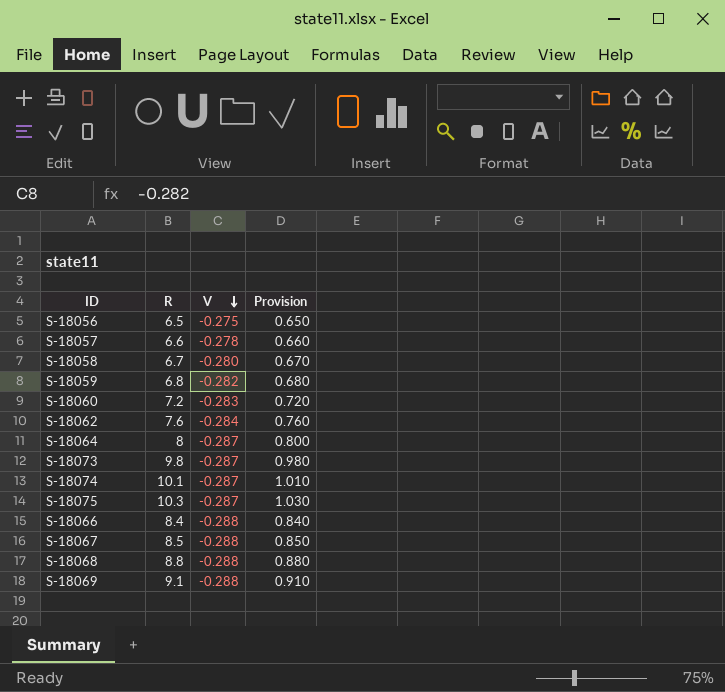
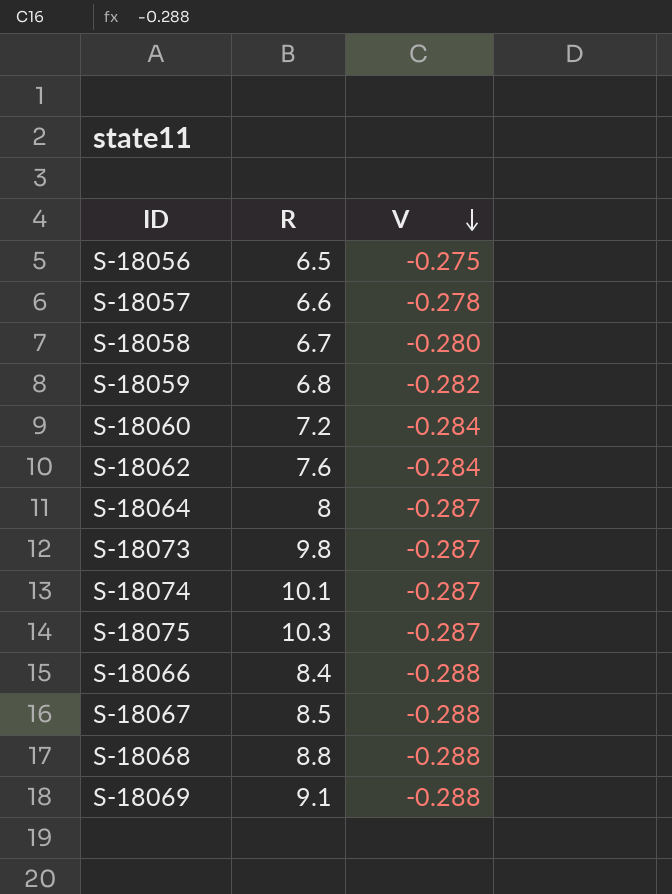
column Provision | formula: [R] * 0.1 -> none
S-18060 | V: -0.283 -> -0.284

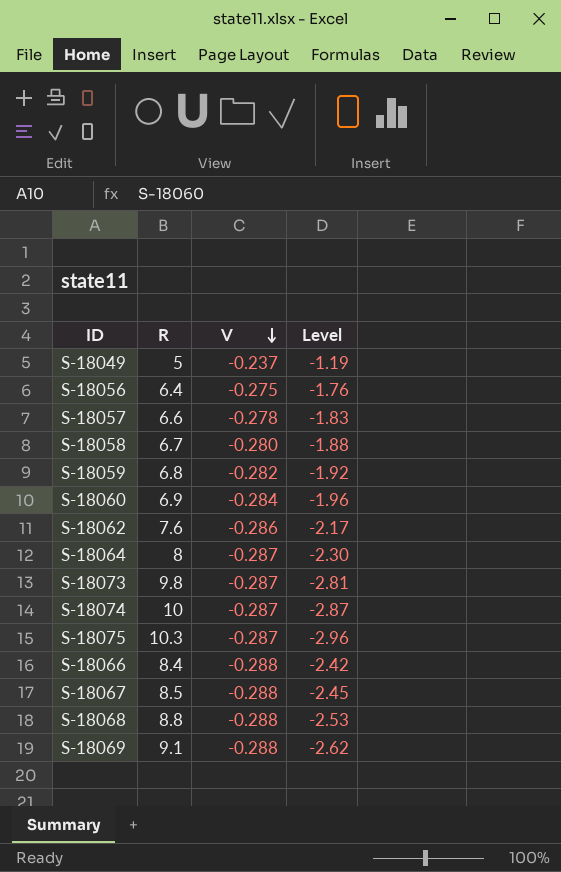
column Level | formula: none -> [R] * [V]
row S-18049: none -> 5 | -0.237 | -1.19
S-18056 | R: 6.5 -> 6.4
S-18060 | R: 7.2 -> 6.9
S-18062 | V: -0.284 -> -0.286
S-18074 | R: 10.1 -> 10

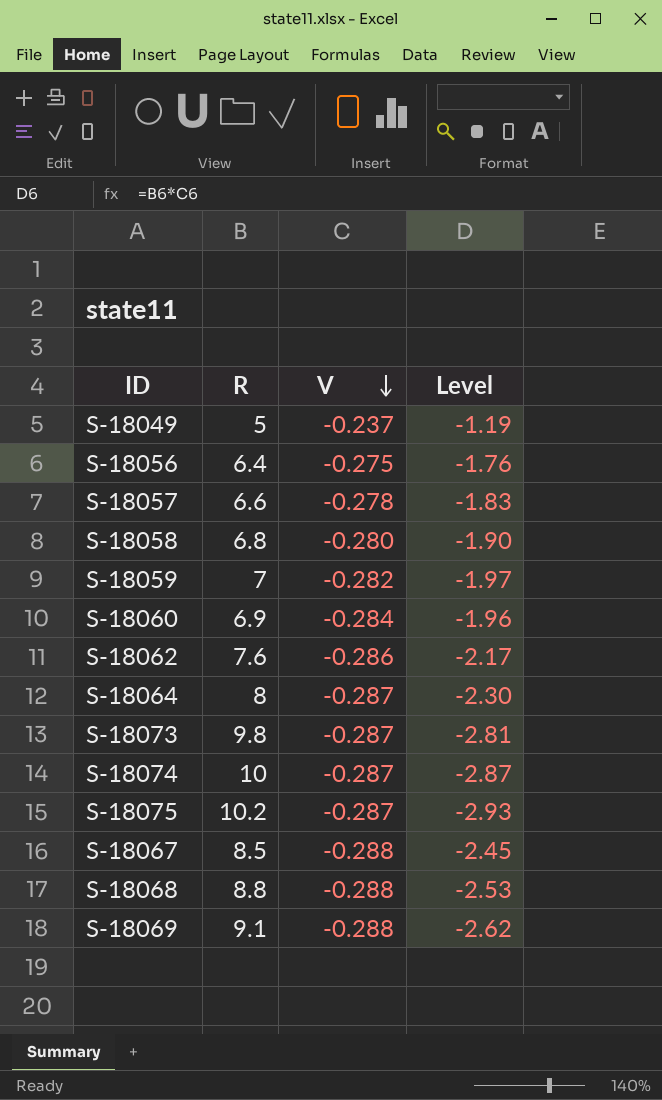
row S-18066: 8.4 | -0.288 | -2.42 -> none
S-18058 | R: 6.7 -> 6.8
S-18058 | Level: -1.88 -> -1.90
S-18059 | R: 6.8 -> 7
S-18059 | Level: -1.92 -> -1.97
S-18075 | R: 10.3 -> 10.2
S-18075 | Level: -2.96 -> -2.93

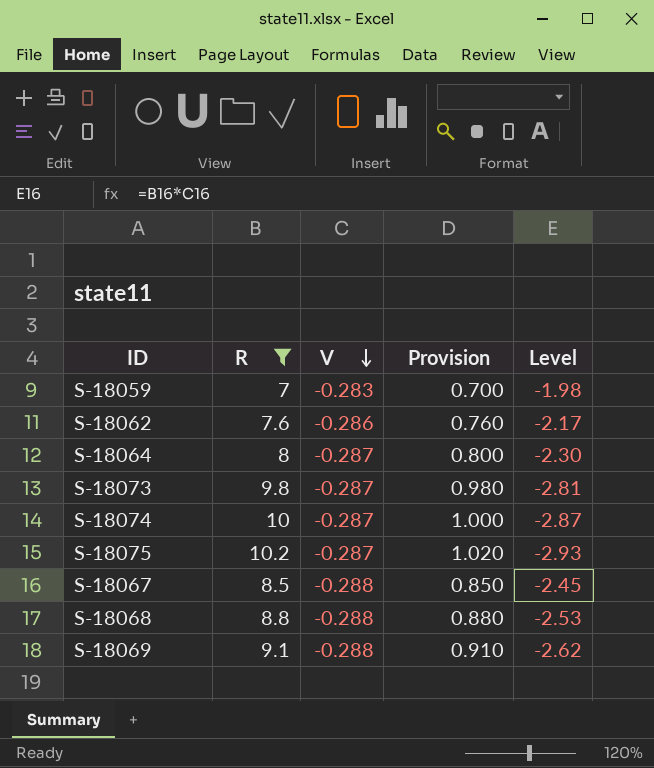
filter: none -> R >= 7
column Provision | formula: none -> [R] * 0.1
S-18059 | V: -0.282 -> -0.283
S-18059 | Level: -1.97 -> -1.98

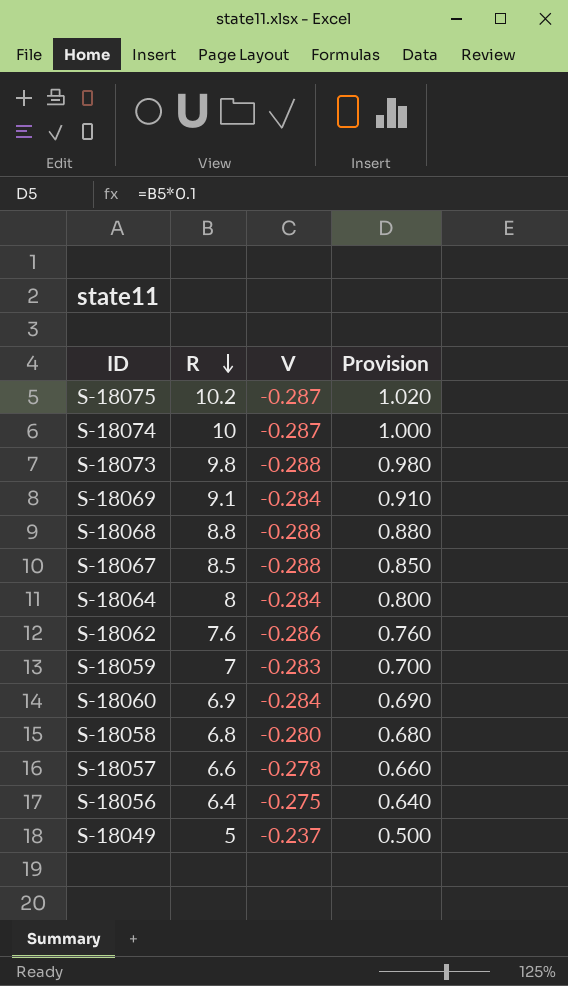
filter: R >= 7 -> none
row order: V descending -> R descending
column Level | formula: [R] * [V] -> none
S-18073 | V: -0.287 -> -0.288
S-18069 | V: -0.288 -> -0.284
S-18064 | V: -0.287 -> -0.284

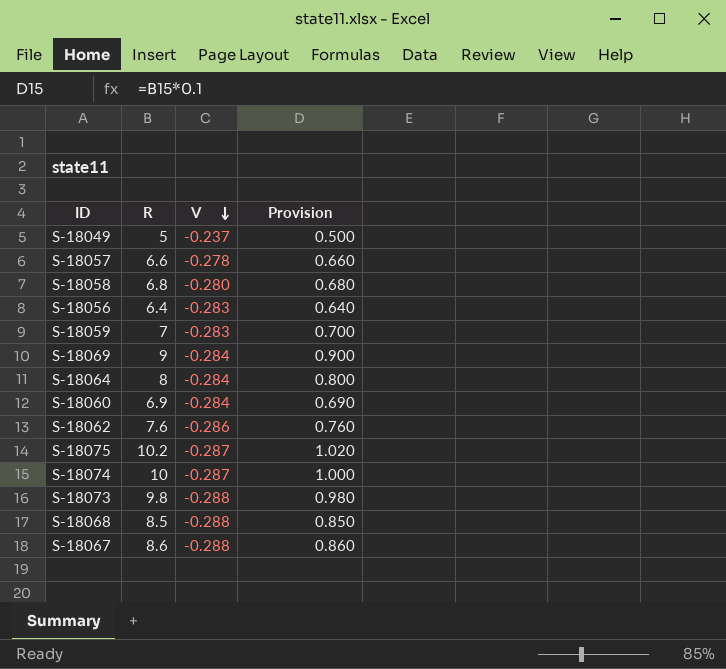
row order: R descending -> V descending
S-18056 | V: -0.275 -> -0.283
S-18069 | R: 9.1 -> 9
S-18069 | Provision: 0.910 -> 0.900
S-18068 | R: 8.8 -> 8.5
S-18068 | Provision: 0.880 -> 0.850
S-18067 | R: 8.5 -> 8.6
S-18067 | Provision: 0.850 -> 0.860

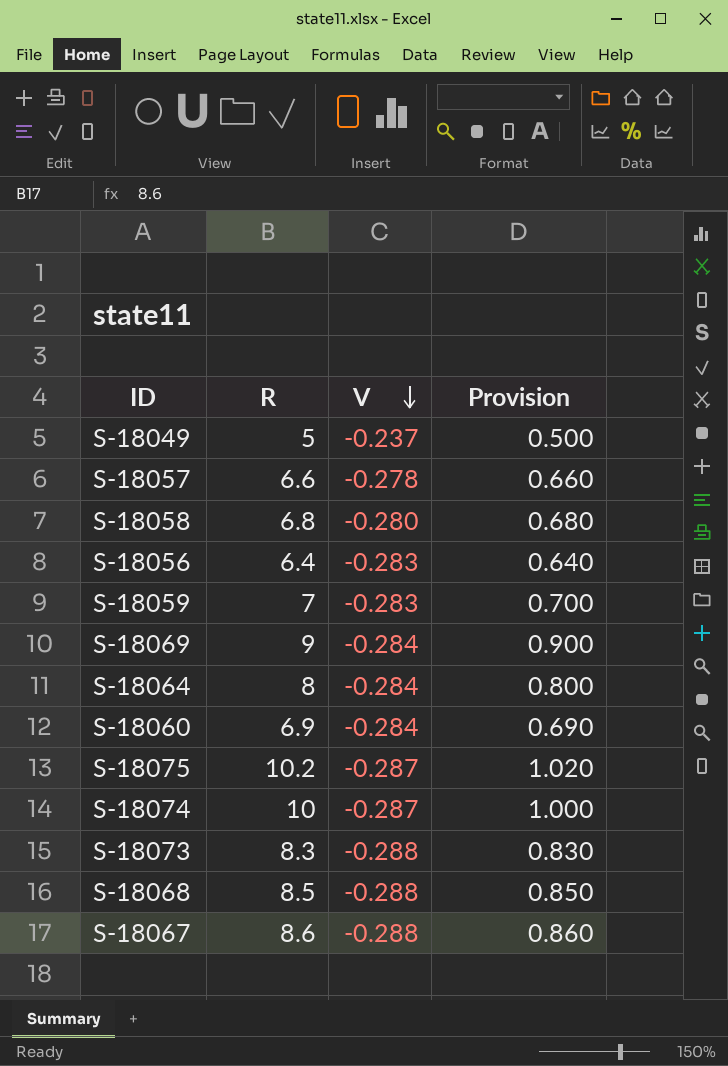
row S-18062: 7.6 | -0.286 | 0.760 -> none
S-18073 | R: 9.8 -> 8.3
S-18073 | Provision: 0.980 -> 0.830

